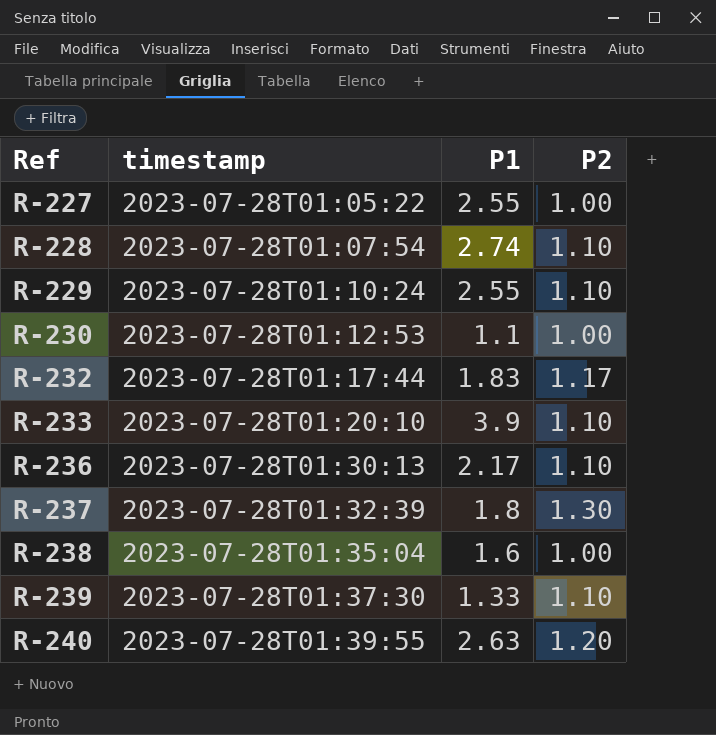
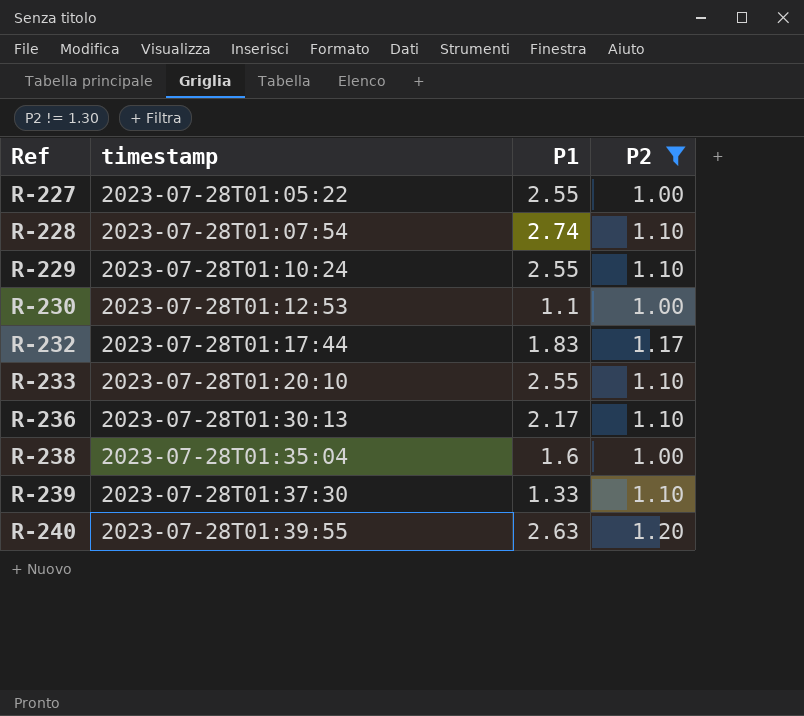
filter: none -> P2 != 1.30
R-233 | P1: 3.9 -> 2.55

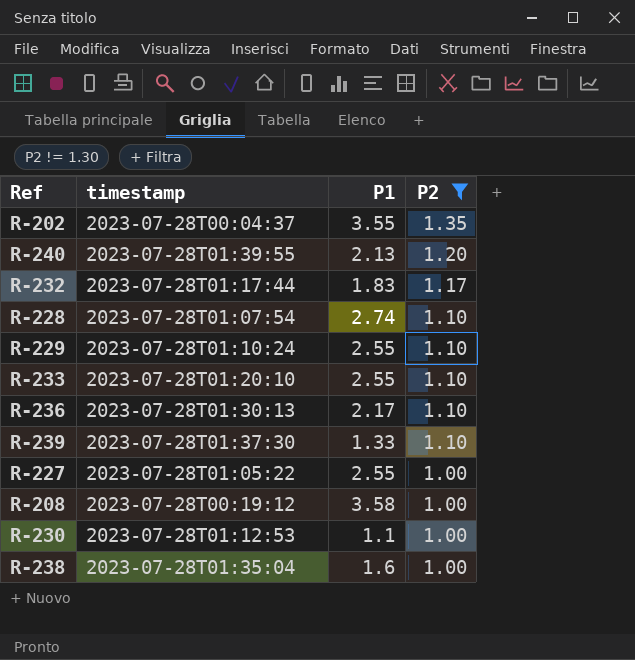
row order: Ref ascending -> P2 descending
row R-202: none -> 2023-07-28T00:04:37 | 3.55 | 1.35
R-240 | P1: 2.63 -> 2.13
row R-208: none -> 2023-07-28T00:19:12 | 3.58 | 1.00

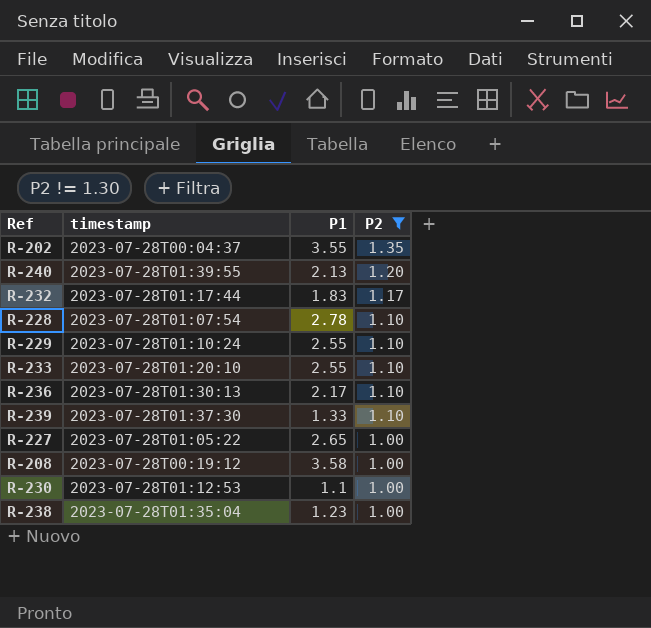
R-228 | P1: 2.74 -> 2.78
R-227 | P1: 2.55 -> 2.65
R-238 | P1: 1.6 -> 1.23

